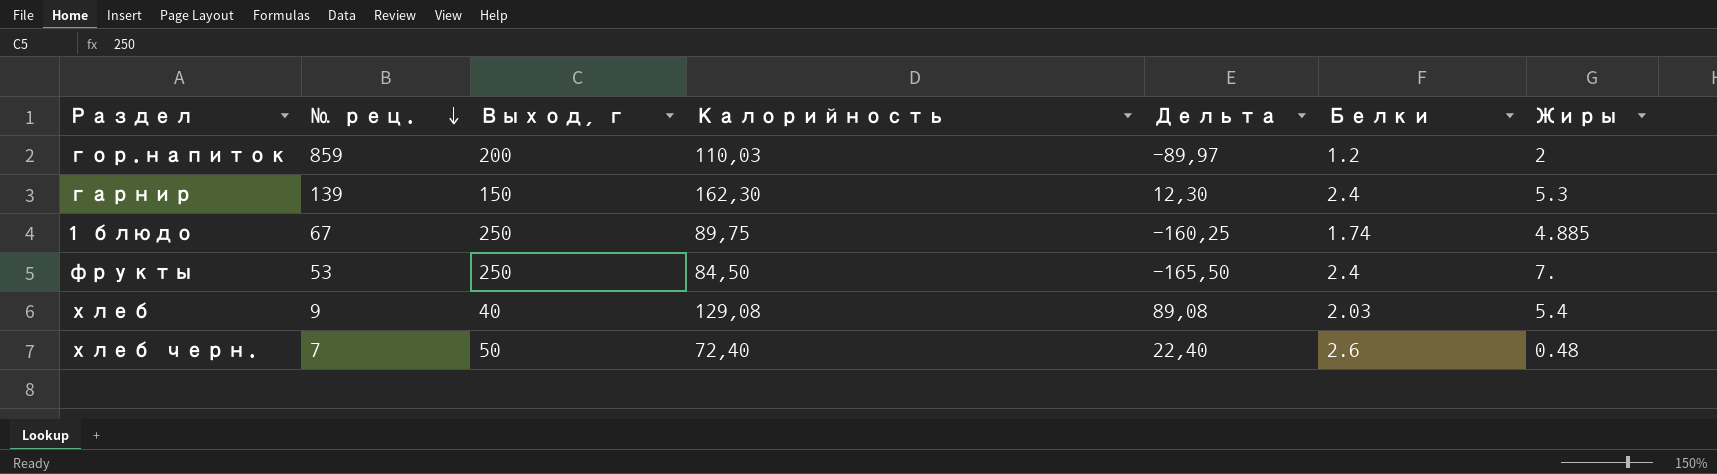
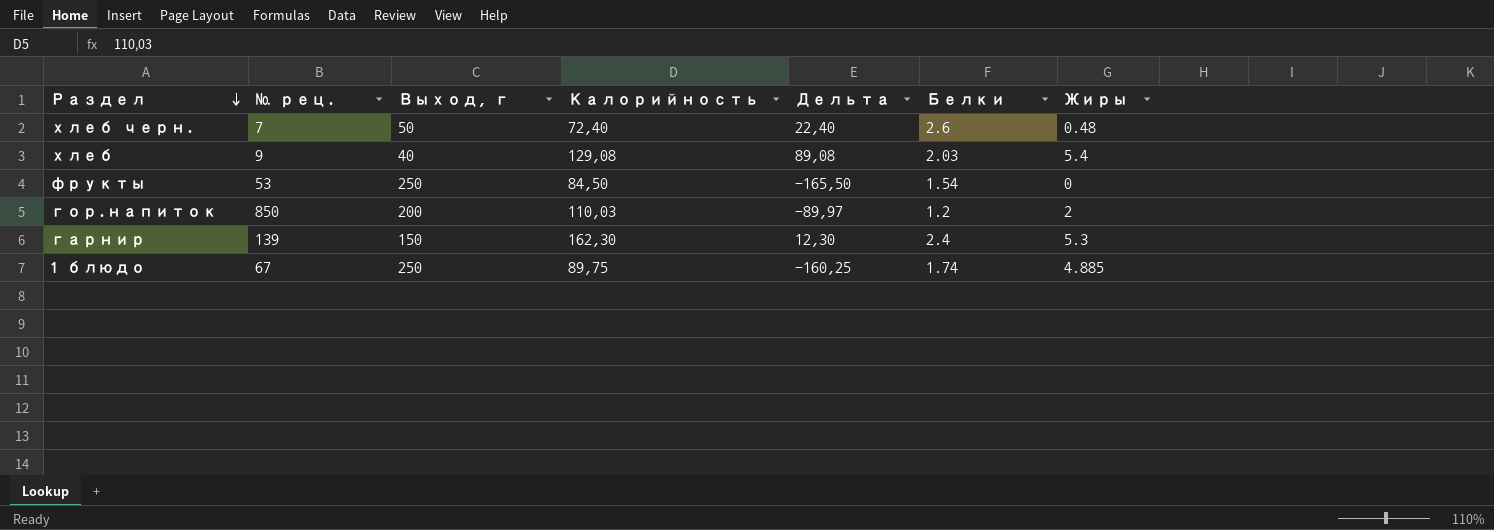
row order: № рец. descending -> Раздел descending
фрукты | Белки: 2.4 -> 1.54
фрукты | Жиры: 7. -> 0
гор.напиток | № рец.: 859 -> 850

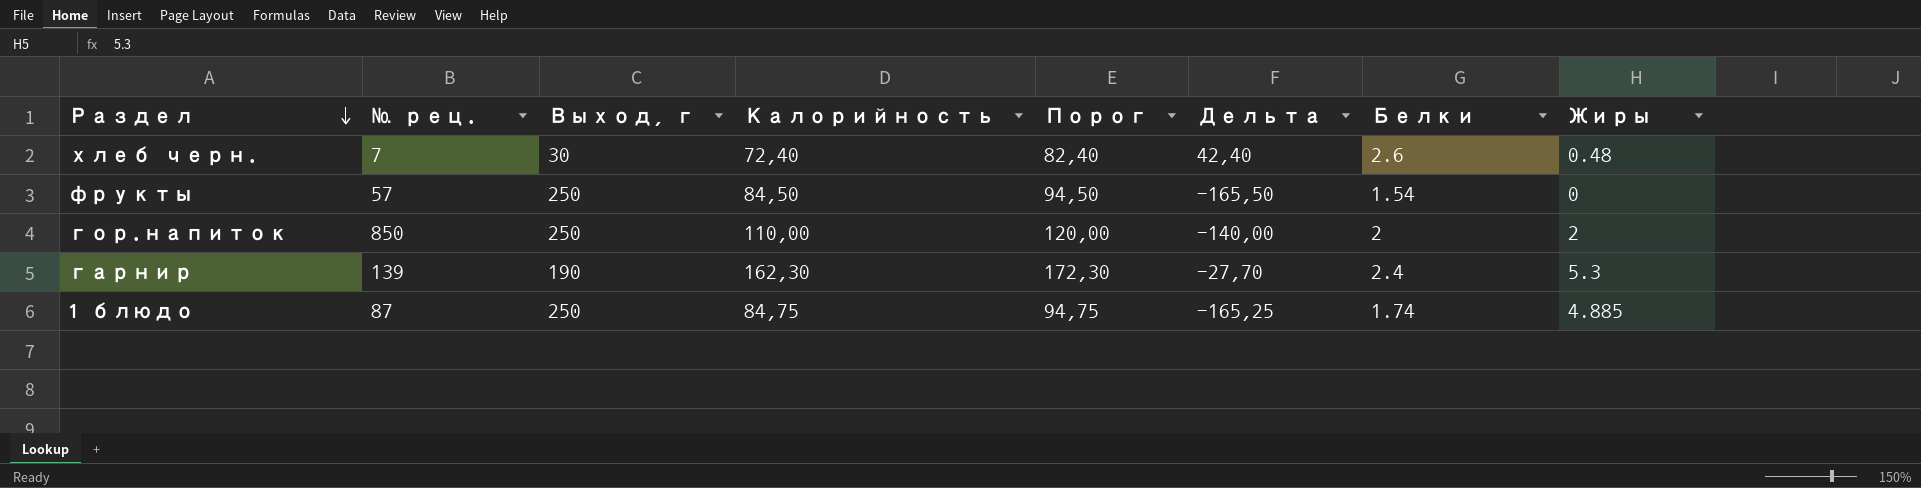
column Порог | formula: none -> [Калорийность] + 10
row хлеб: 9 | 40 | 129,08 | 89,08 | 2.03 | 5.4 -> none
хлеб черн. | Выход, г: 50 -> 30
хлеб черн. | Дельта: 22,40 -> 42,40
фрукты | № рец.: 53 -> 57
гор.напиток | Выход, г: 200 -> 250
гор.напиток | Калорийность: 110,03 -> 110,00
гор.напиток | Дельта: -89,97 -> -140,00
гор.напиток | Белки: 1.2 -> 2
гарнир | Выход, г: 150 -> 190
гарнир | Дельта: 12,30 -> -27,70
1 блюдо | № рец.: 67 -> 87
1 блюдо | Калорийность: 89,75 -> 84,75
1 блюдо | Дельта: -160,25 -> -165,25

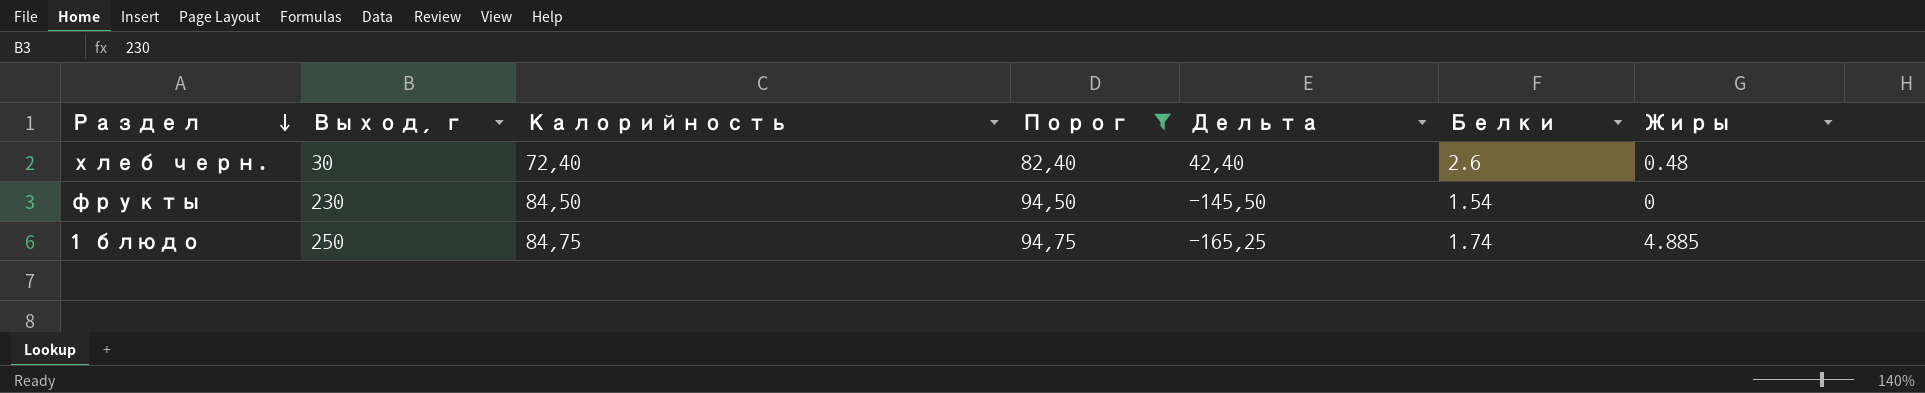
filter: none -> Порог <= 94,75
column № рец. | position: 2 -> none
фрукты | Выход, г: 250 -> 230
фрукты | Дельта: -165,50 -> -145,50

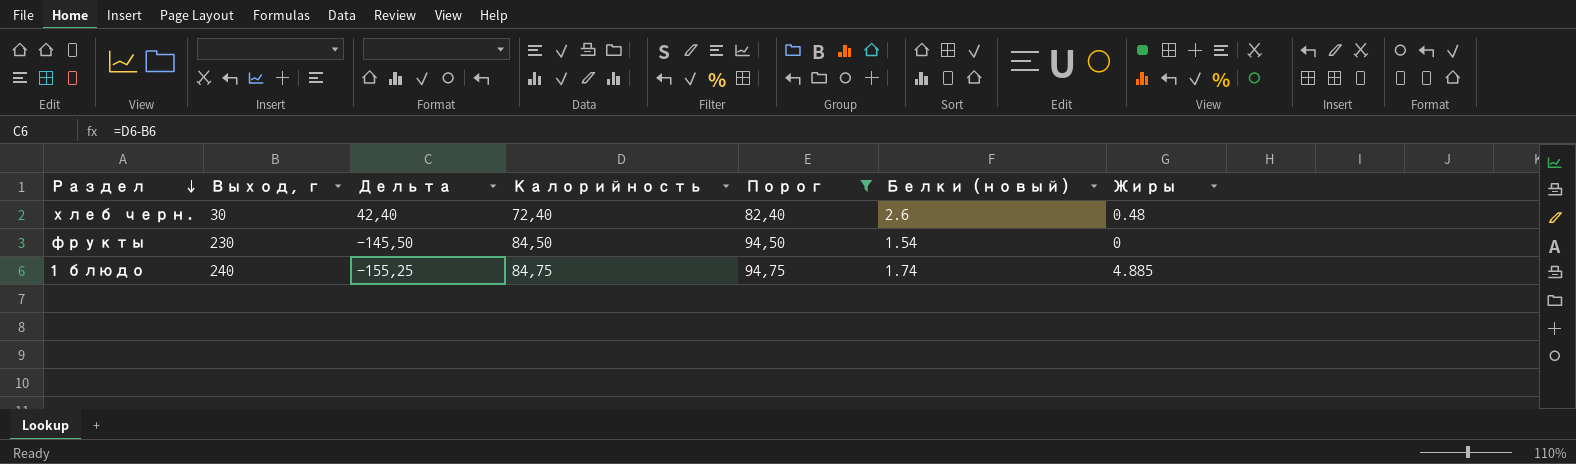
column Дельта | position: 5 -> 3
column name: Белки -> Белки (новый)
1 блюдо | Выход, г: 250 -> 240
1 блюдо | Дельта: -165,25 -> -155,25

